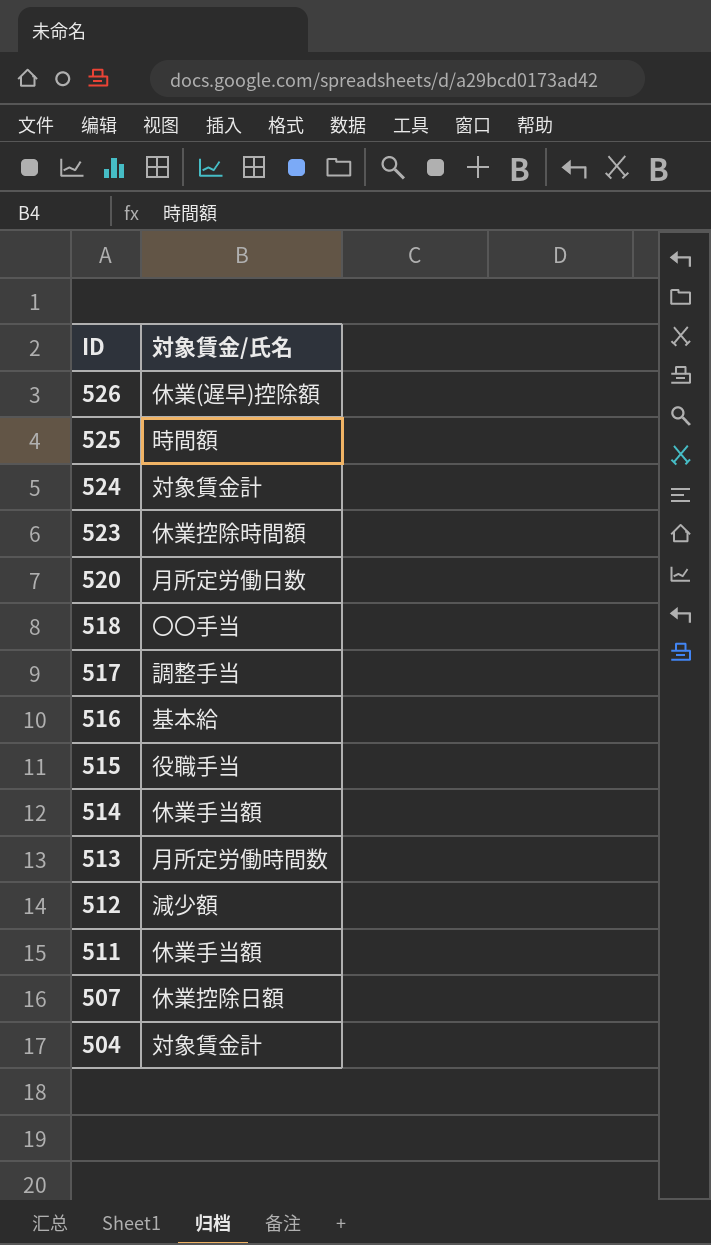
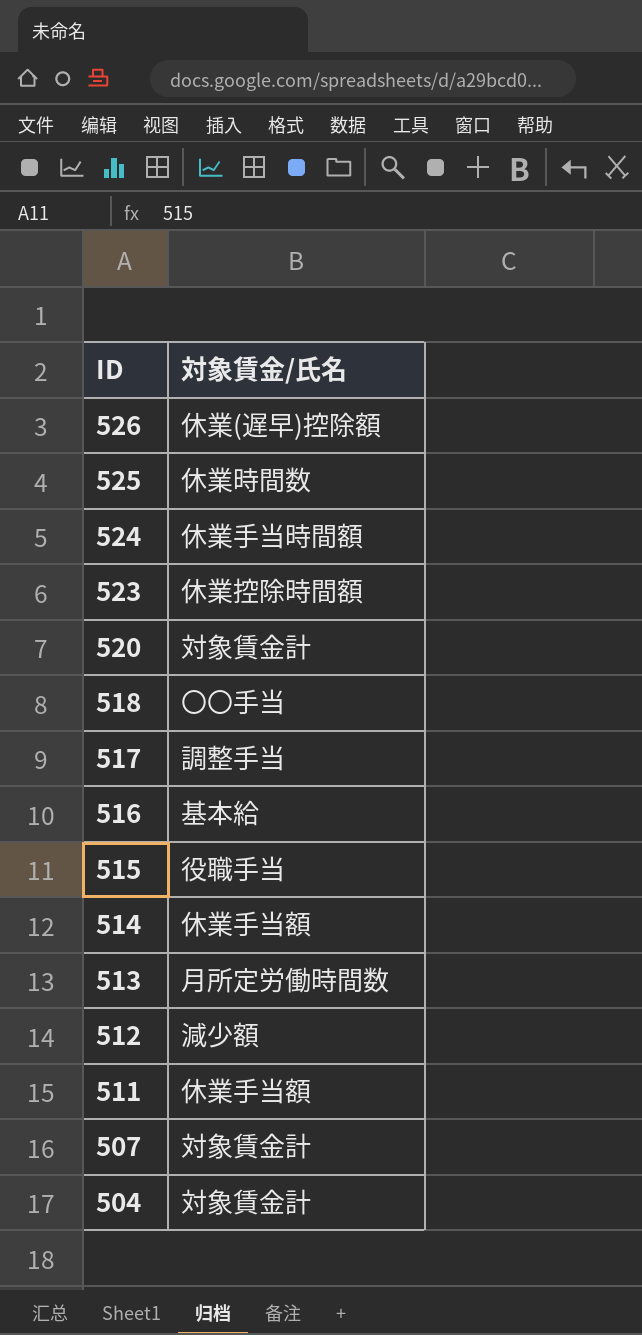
525 | 対象賃金/氏名: 時間額 -> 休業時間数
524 | 対象賃金/氏名: 対象賃金計 -> 休業手当時間額
520 | 対象賃金/氏名: 月所定労働日数 -> 対象賃金計
507 | 対象賃金/氏名: 休業控除日額 -> 対象賃金計

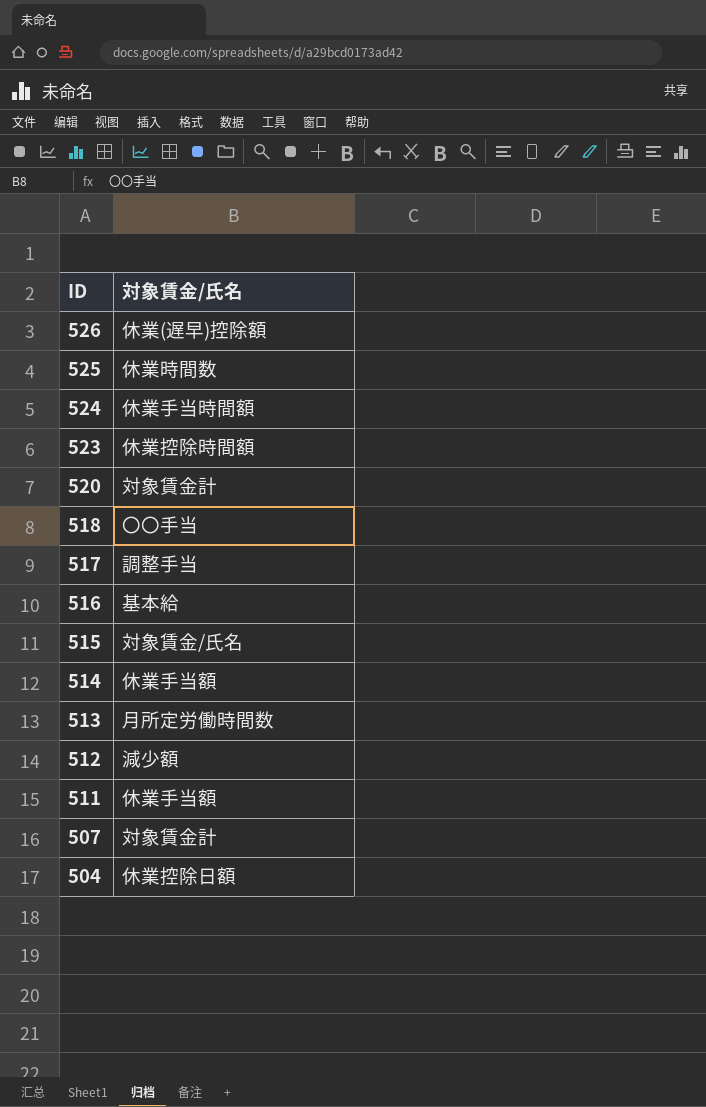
515 | 対象賃金/氏名: 役職手当 -> 対象賃金/氏名
504 | 対象賃金/氏名: 対象賃金計 -> 休業控除日額

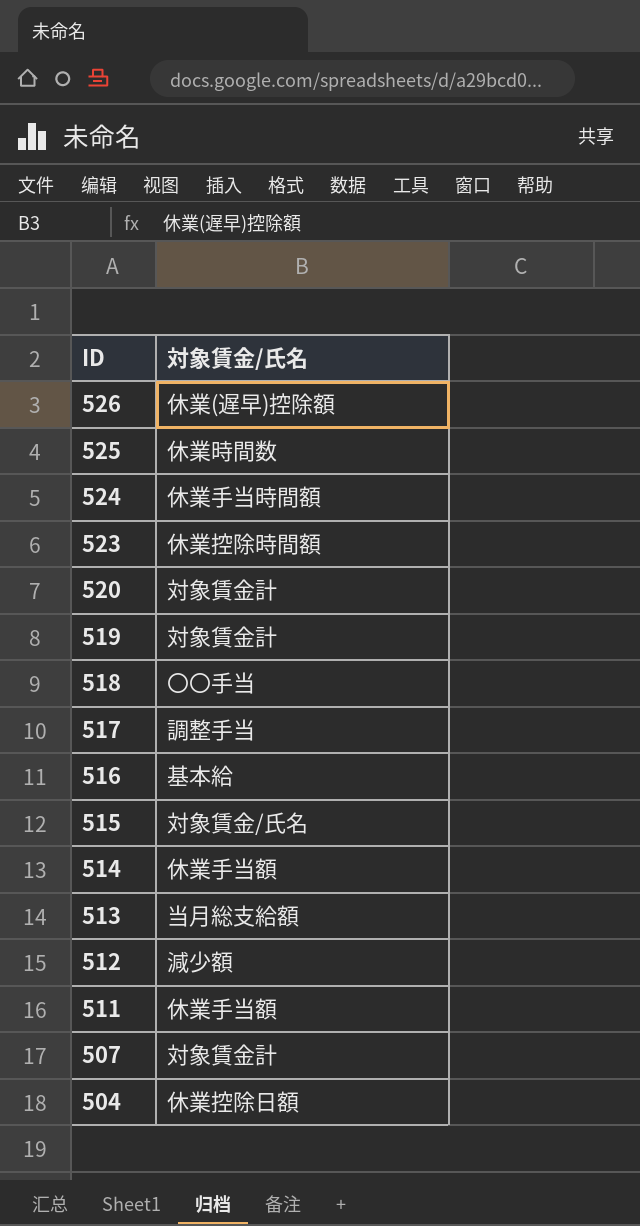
row 519: none -> 対象賃金計
513 | 対象賃金/氏名: 月所定労働時間数 -> 当月総支給額

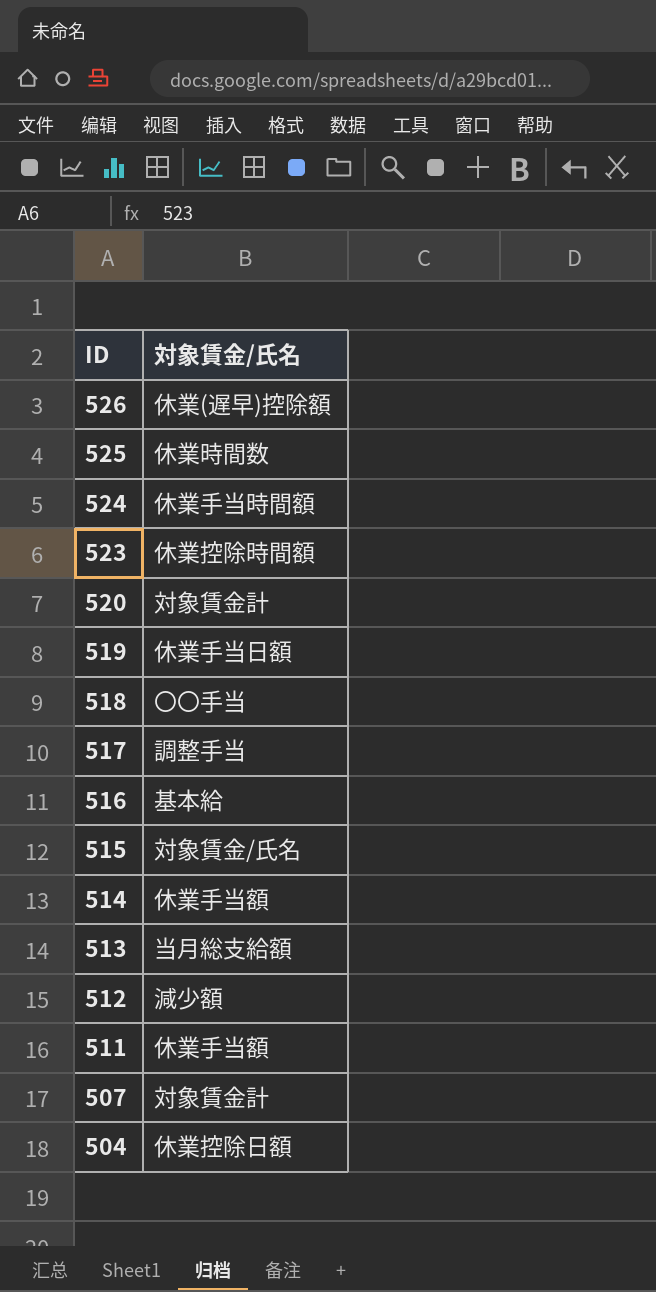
519 | 対象賃金/氏名: 対象賃金計 -> 休業手当日額

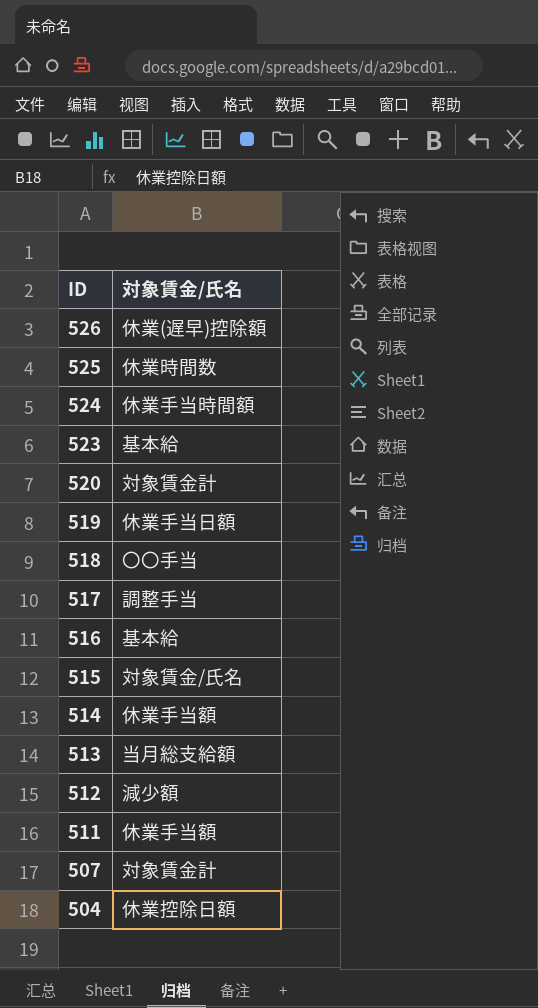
523 | 対象賃金/氏名: 休業控除時間額 -> 基本給

